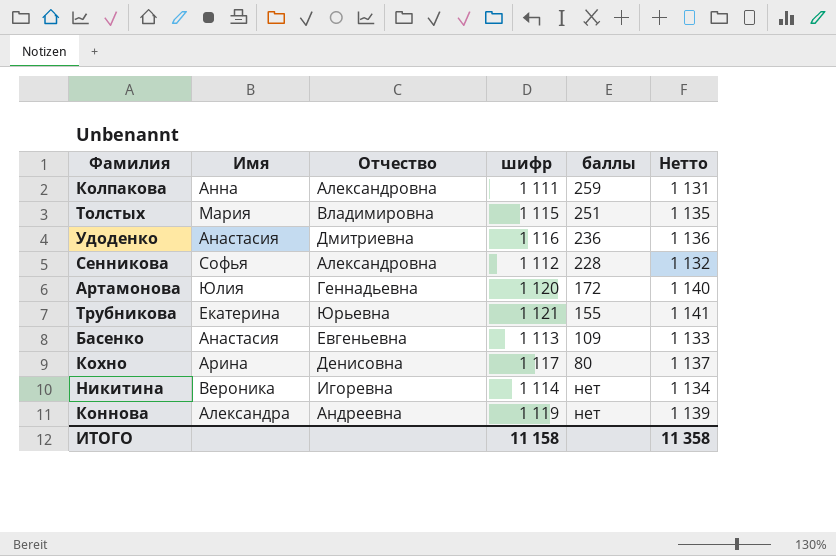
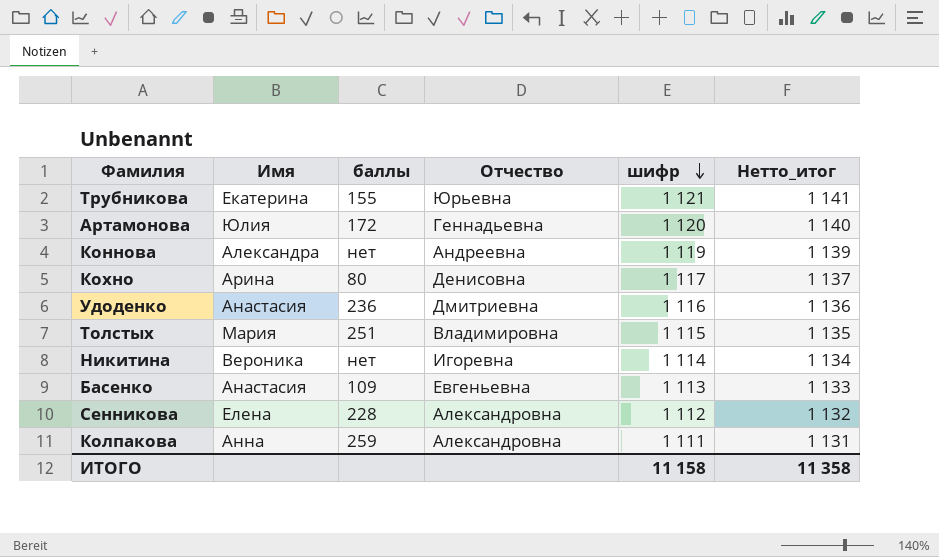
row order: none -> шифр descending
column баллы | position: 5 -> 3
column name: Нетто -> Нетто_итог
Сенникова | Имя: Софья -> Елена

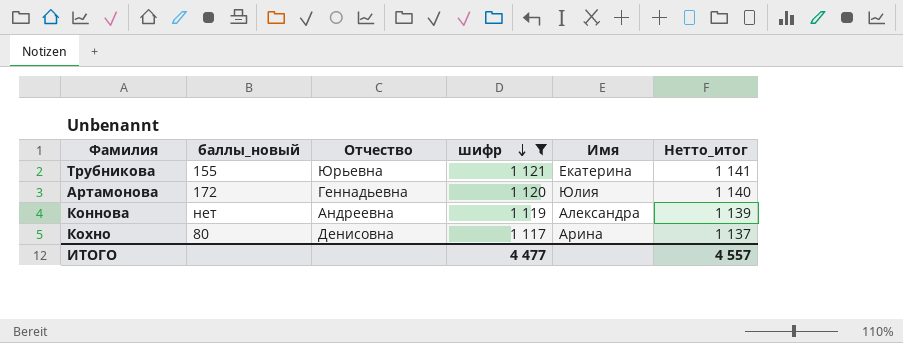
filter: none -> шифр >= 1 117
column name: баллы -> баллы_новый
column Имя | position: 2 -> 5
ИТОГО | шифр: 11 158 -> 4 477
ИТОГО | Нетто_итог: 11 358 -> 4 557

